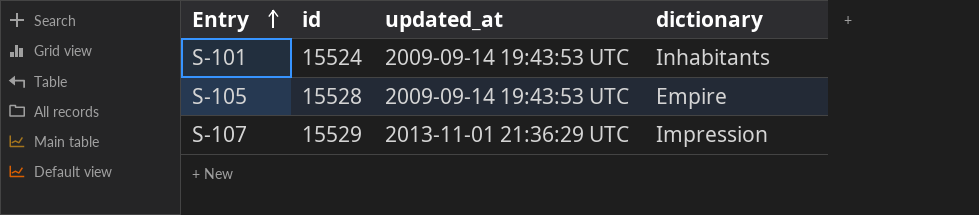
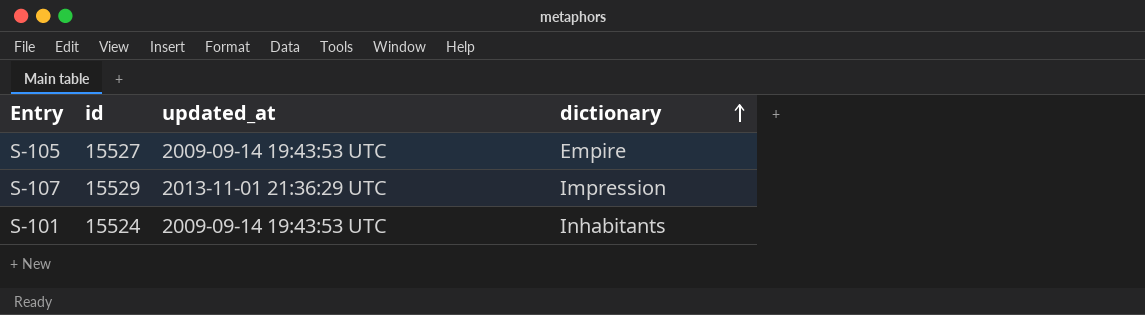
row order: Entry ascending -> dictionary ascending
S-105 | id: 15528 -> 15527

